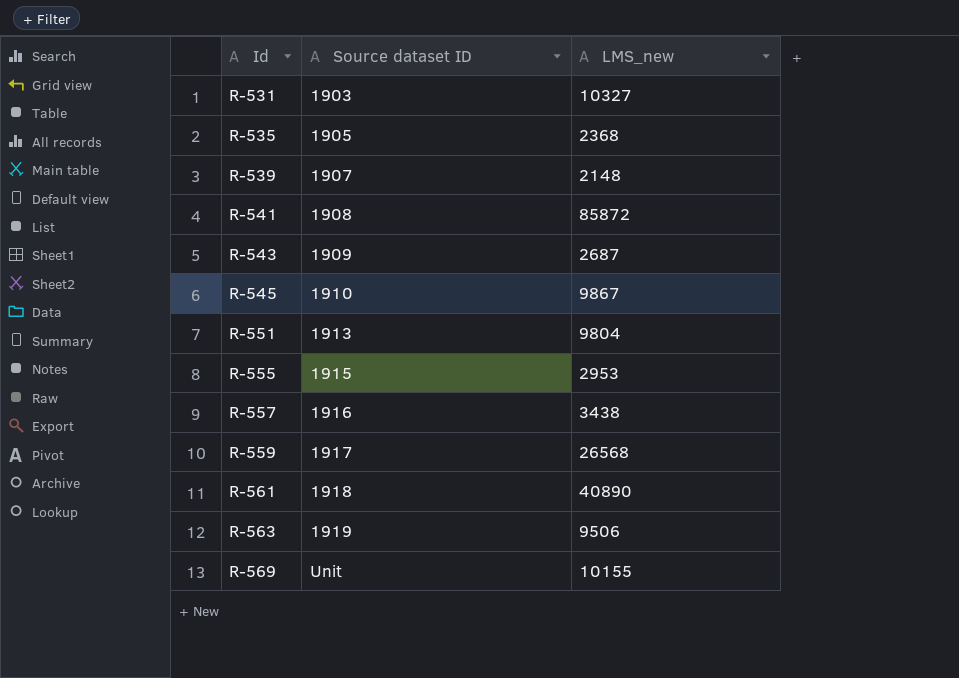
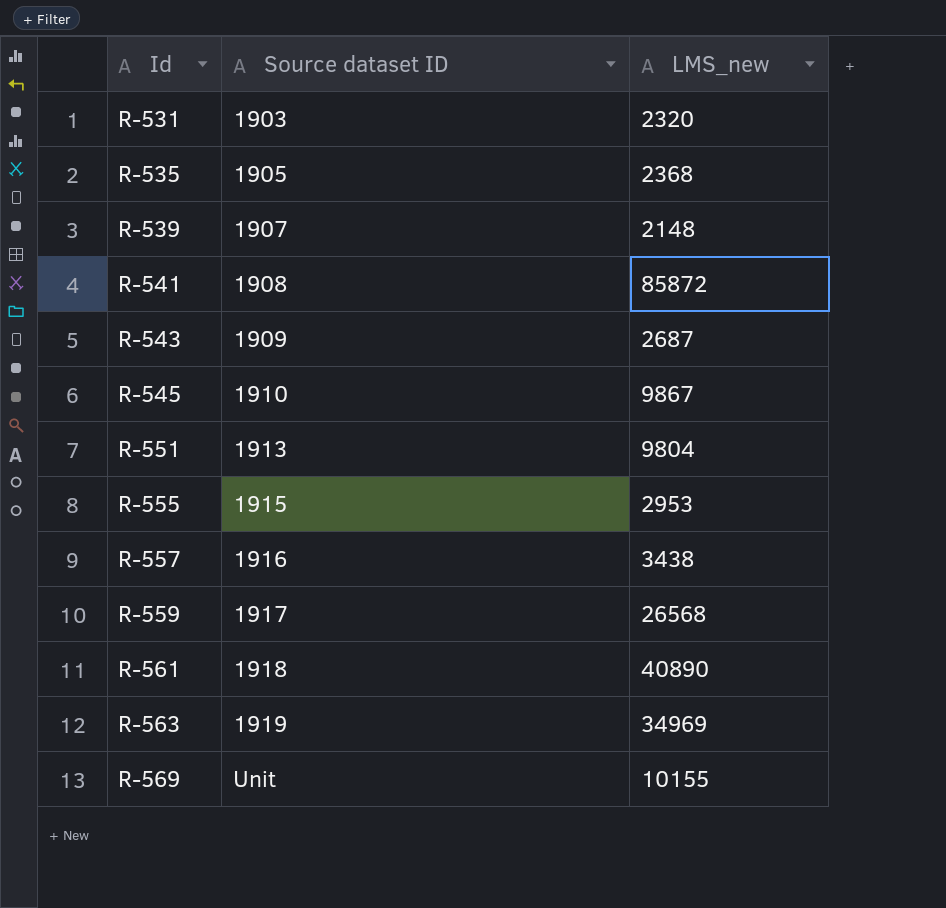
R-531 | LMS_new: 10327 -> 2320
R-563 | LMS_new: 9506 -> 34969

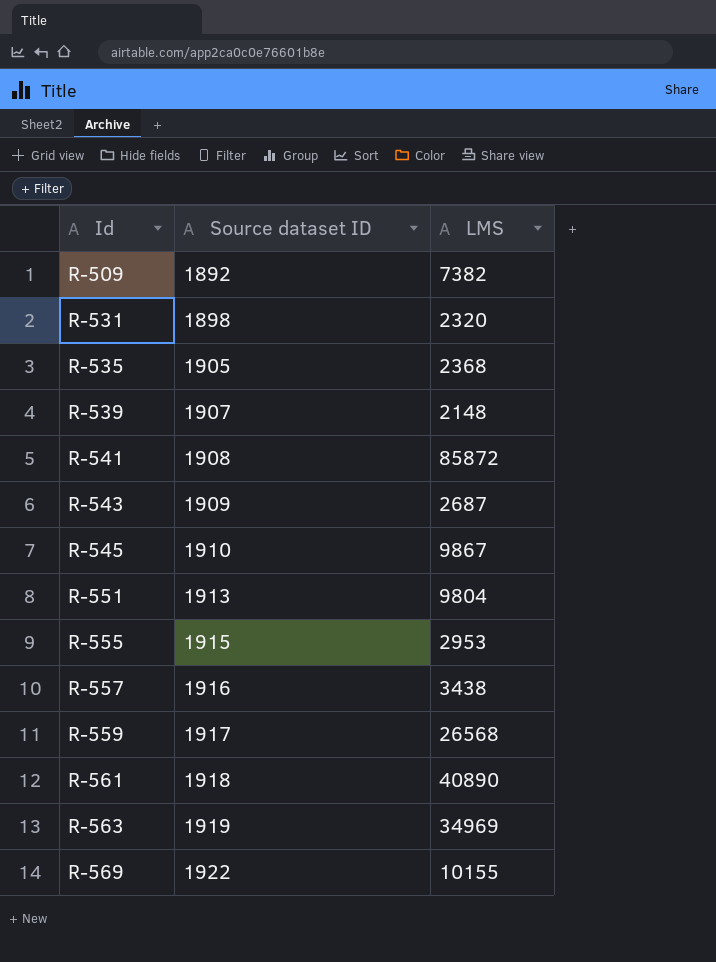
column name: LMS_new -> LMS
row R-509: none -> 1892 | 7382
R-531 | Source dataset ID: 1903 -> 1898
R-569 | Source dataset ID: Unit -> 1922

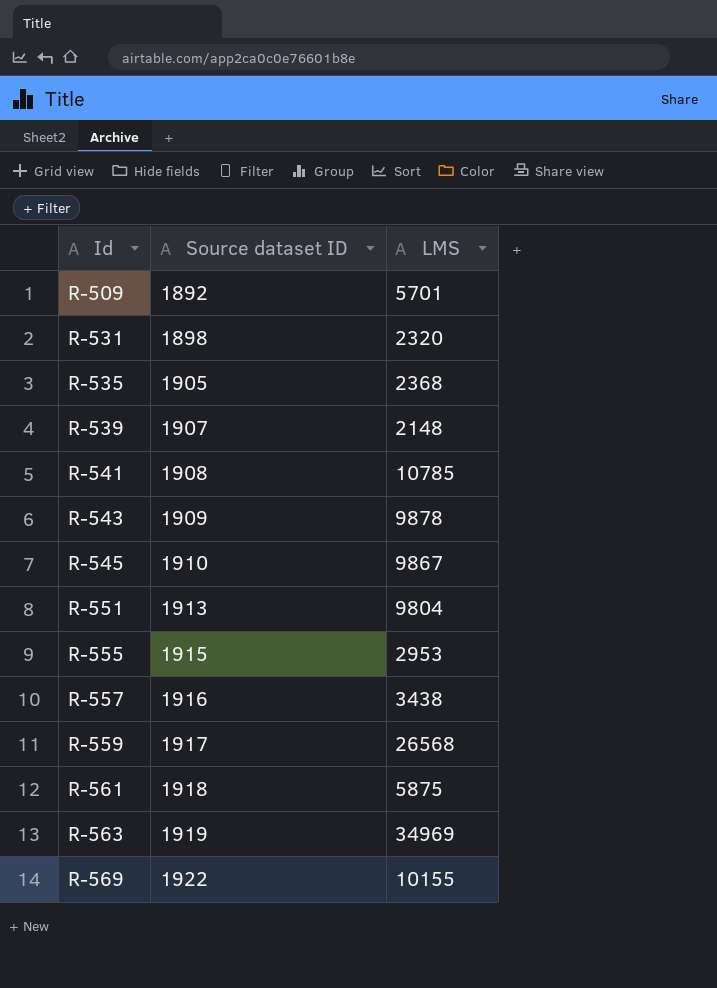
R-509 | LMS: 7382 -> 5701
R-541 | LMS: 85872 -> 10785
R-543 | LMS: 2687 -> 9878
R-561 | LMS: 40890 -> 5875

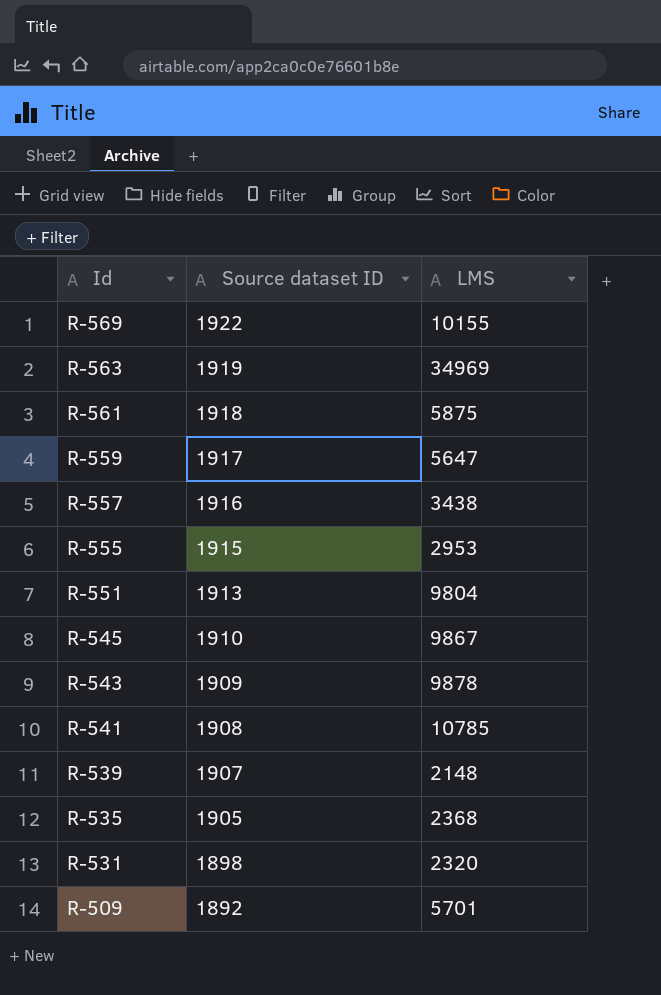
row order: Id ascending -> Id descending
R-559 | LMS: 26568 -> 5647

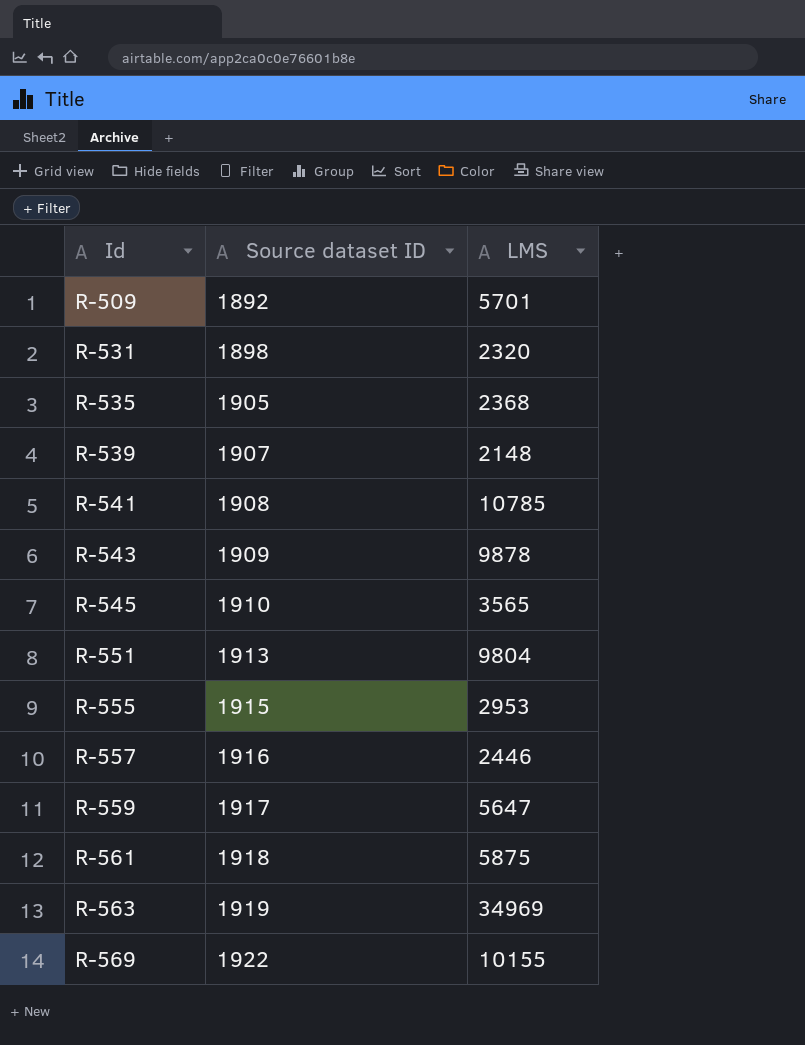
row order: Id descending -> Id ascending
R-545 | LMS: 9867 -> 3565
R-557 | LMS: 3438 -> 2446

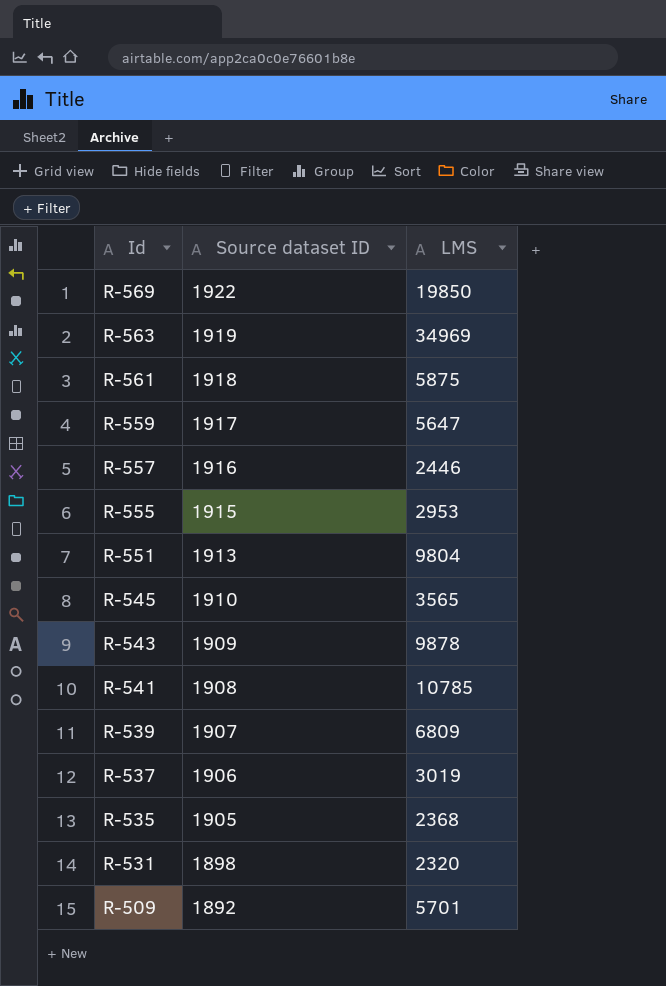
row order: Id ascending -> Id descending
R-569 | LMS: 10155 -> 19850
R-539 | LMS: 2148 -> 6809
row R-537: none -> 1906 | 3019

